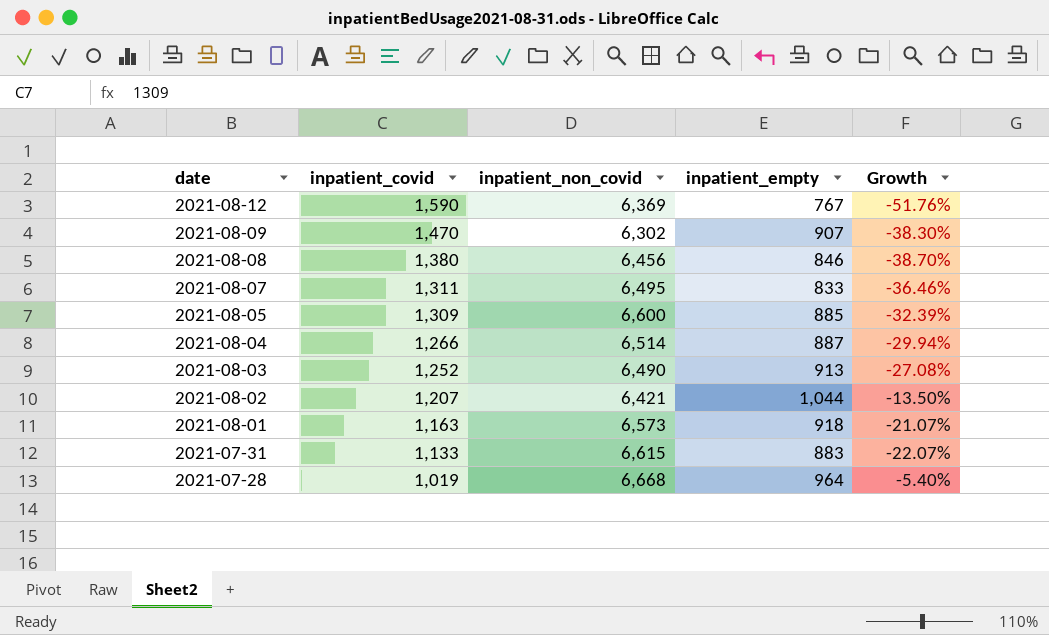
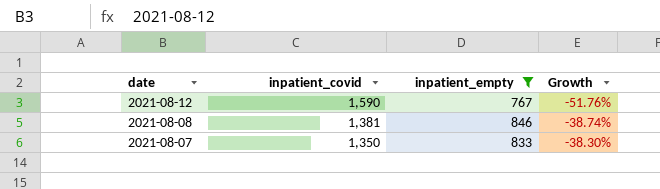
filter: none -> inpatient_empty <= 846
column inpatient_non_covid | position: 3 -> none
2021-08-08 | inpatient_covid: 1,380 -> 1,381
2021-08-08 | Growth: -38.70% -> -38.74%
2021-08-07 | inpatient_covid: 1,311 -> 1,350
2021-08-07 | Growth: -36.46% -> -38.30%

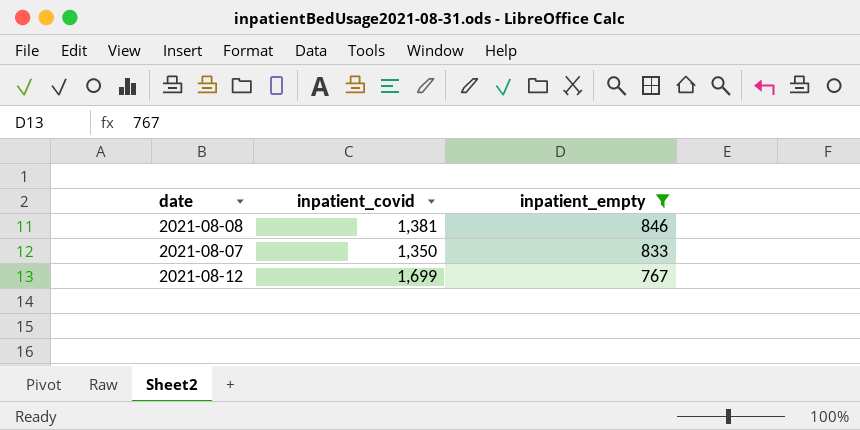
row order: date descending -> inpatient_empty descending
column Growth | formula: ([inpatient_empty] - [inpatient_covid]) / [inpatient_covid] -> none
2021-08-12 | inpatient_covid: 1,590 -> 1,699

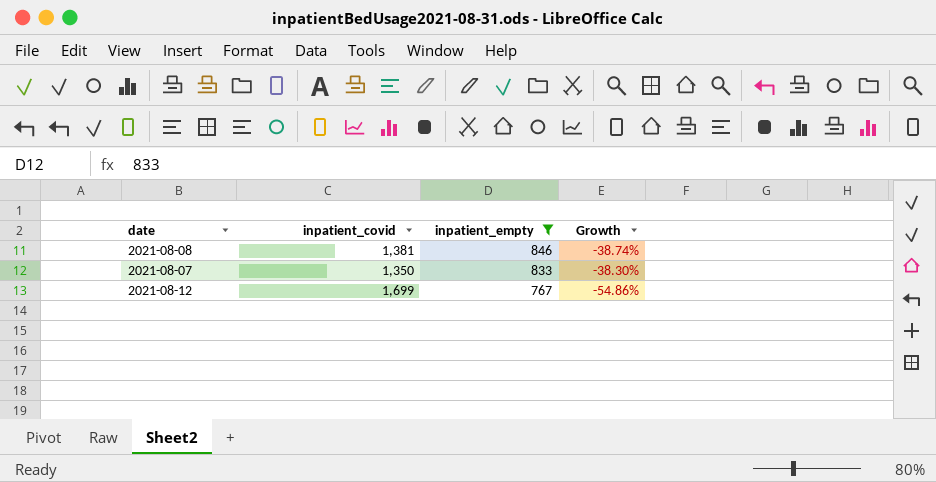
column Growth | formula: none -> ([inpatient_empty] - [inpatient_covid]) / [inpatient_covid]

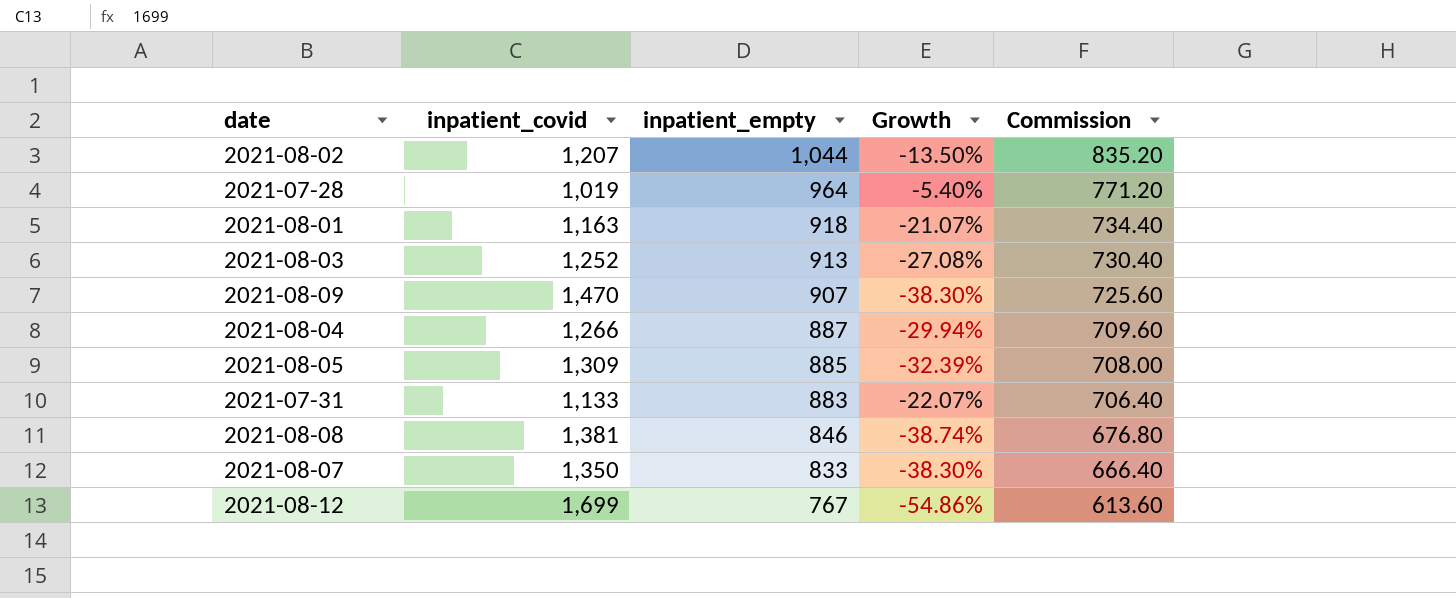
filter: inpatient_empty <= 846 -> none
column Commission | formula: none -> [inpatient_empty] * 0.8

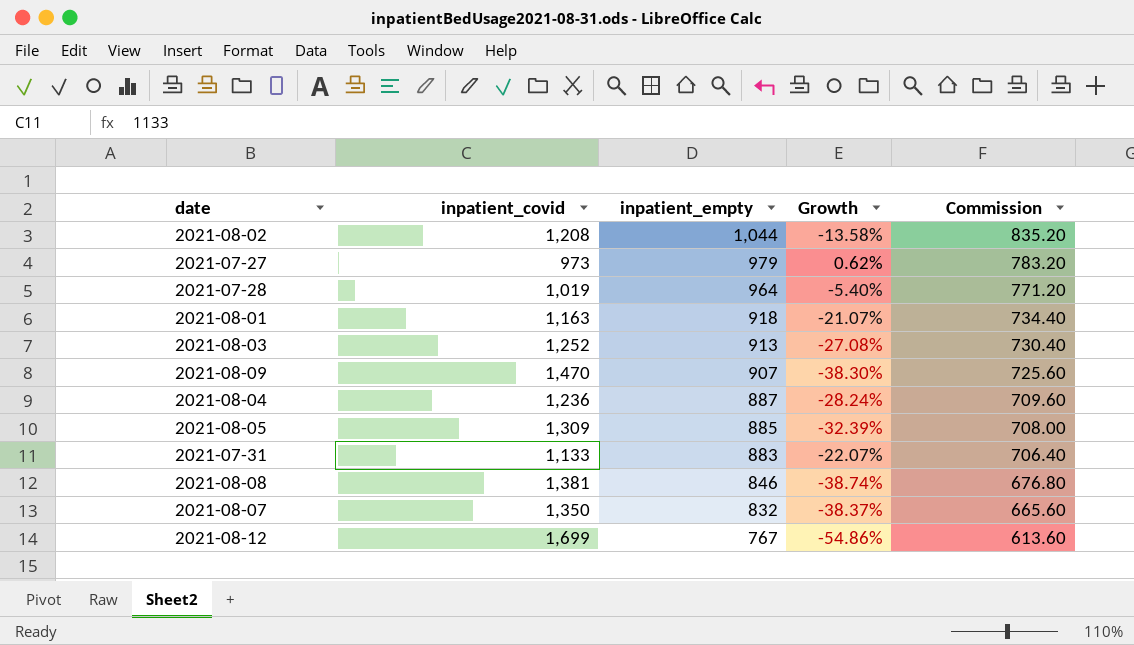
2021-08-02 | inpatient_covid: 1,207 -> 1,208
2021-08-02 | Growth: -13.50% -> -13.58%
row 2021-07-27: none -> 973 | 979 | 0.62% | 783.20
2021-08-04 | inpatient_covid: 1,266 -> 1,236
2021-08-04 | Growth: -29.94% -> -28.24%
2021-08-07 | inpatient_empty: 833 -> 832
2021-08-07 | Growth: -38.30% -> -38.37%
2021-08-07 | Commission: 666.40 -> 665.60

